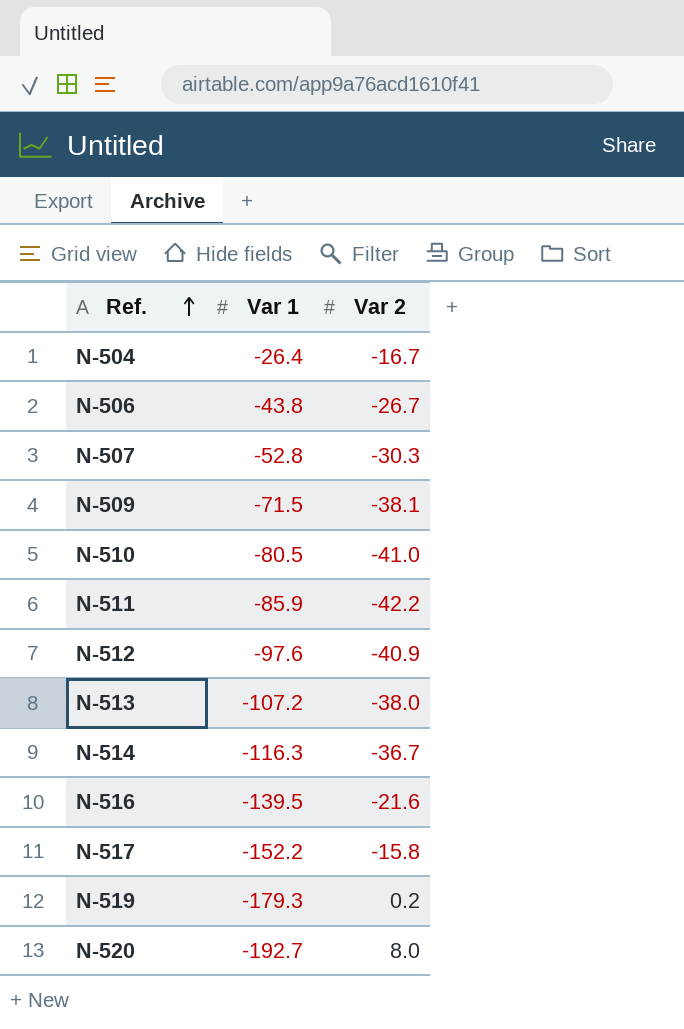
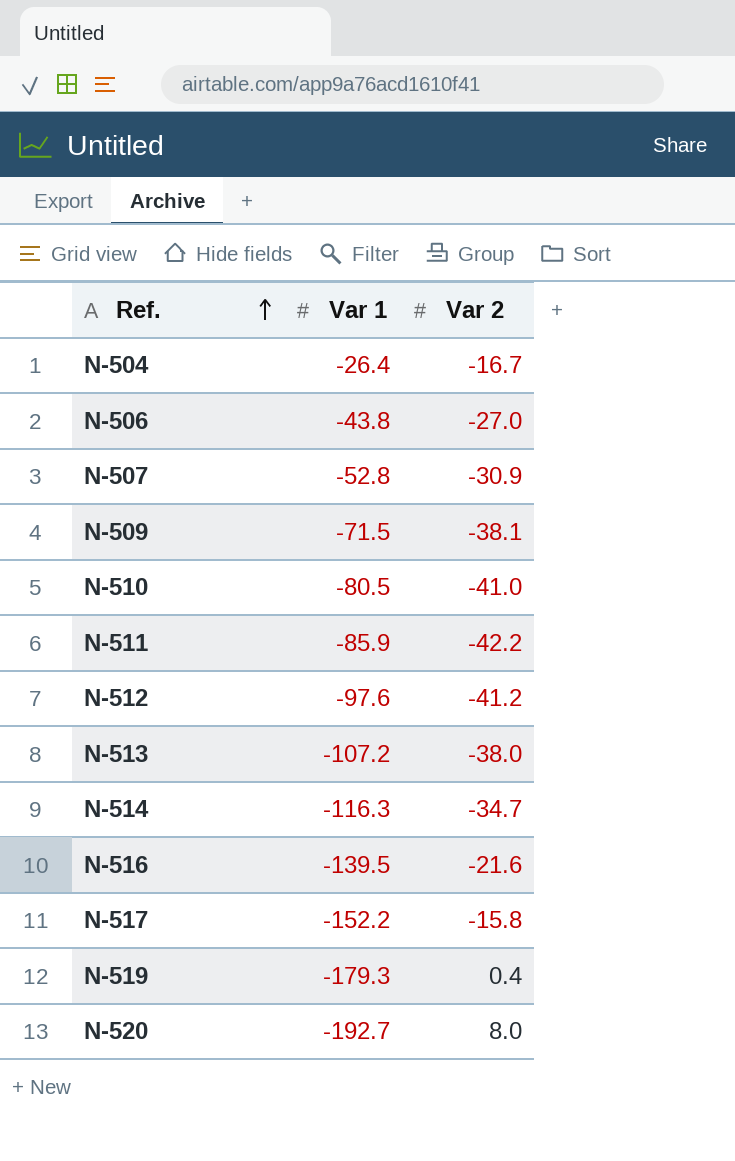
N-506 | Var 2: -26.7 -> -27.0
N-507 | Var 2: -30.3 -> -30.9
N-512 | Var 2: -40.9 -> -41.2
N-514 | Var 2: -36.7 -> -34.7
N-519 | Var 2: 0.2 -> 0.4

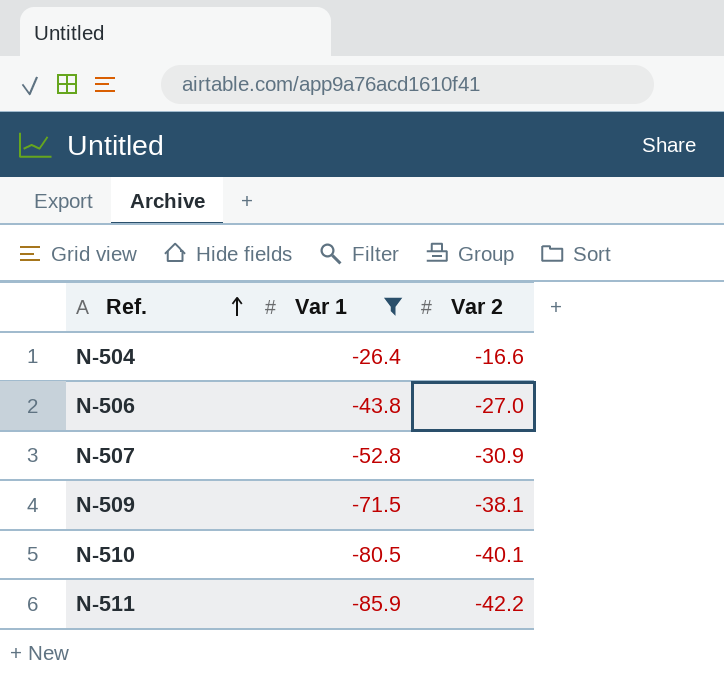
filter: none -> Var 1 >= -85.9
N-504 | Var 2: -16.7 -> -16.6
N-510 | Var 2: -41.0 -> -40.1

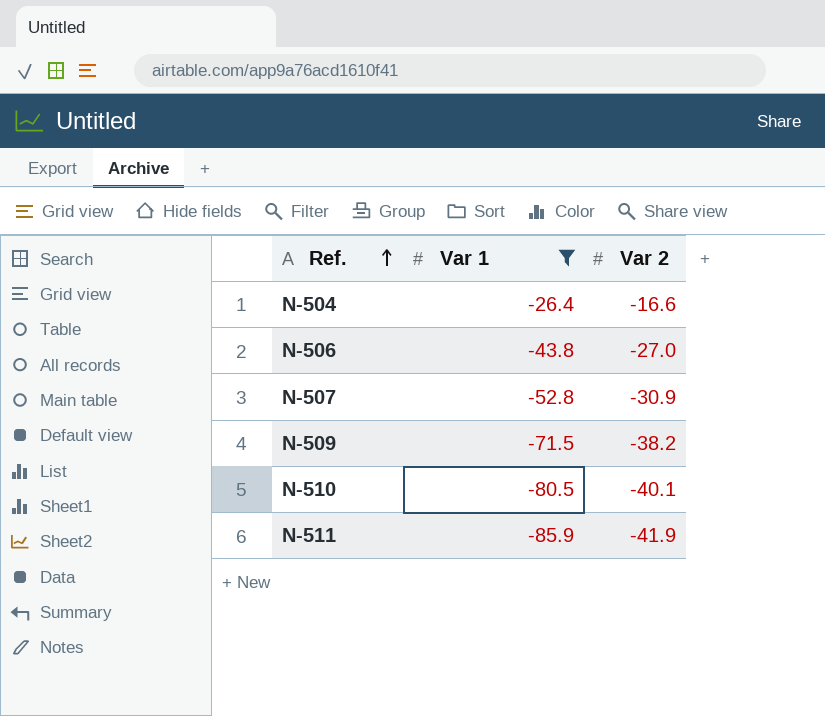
N-509 | Var 2: -38.1 -> -38.2
N-511 | Var 2: -42.2 -> -41.9

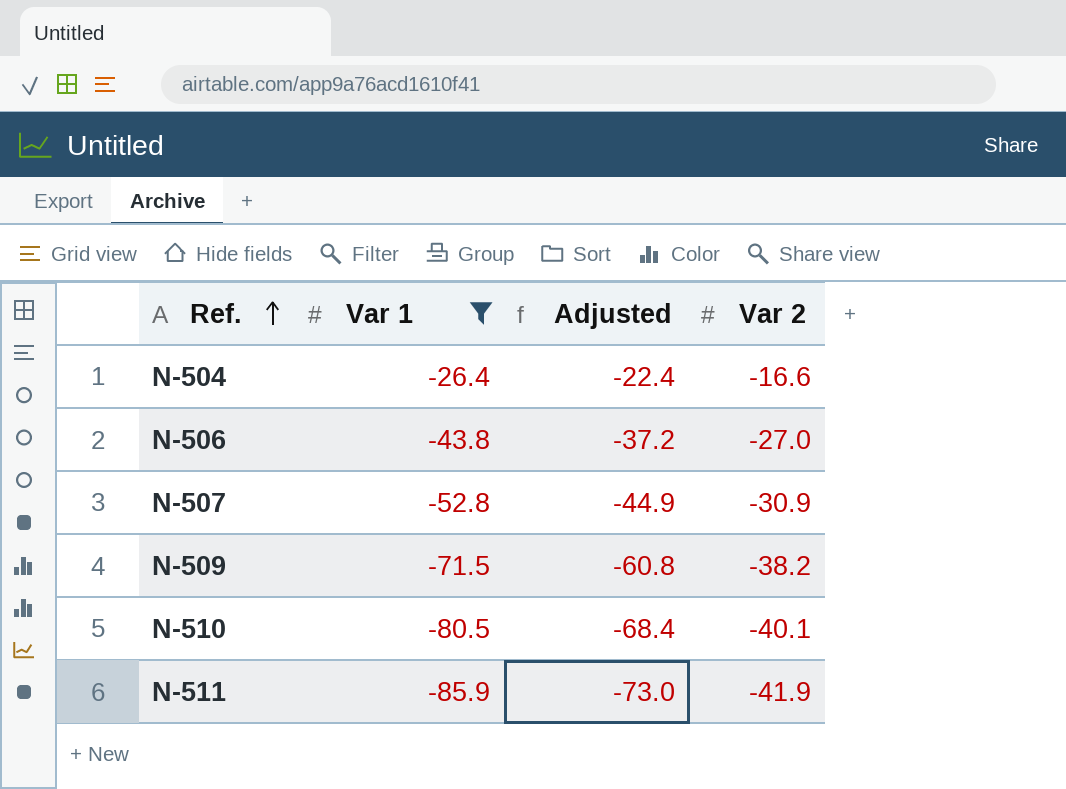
column Adjusted | formula: none -> [Var 1] * 0.85

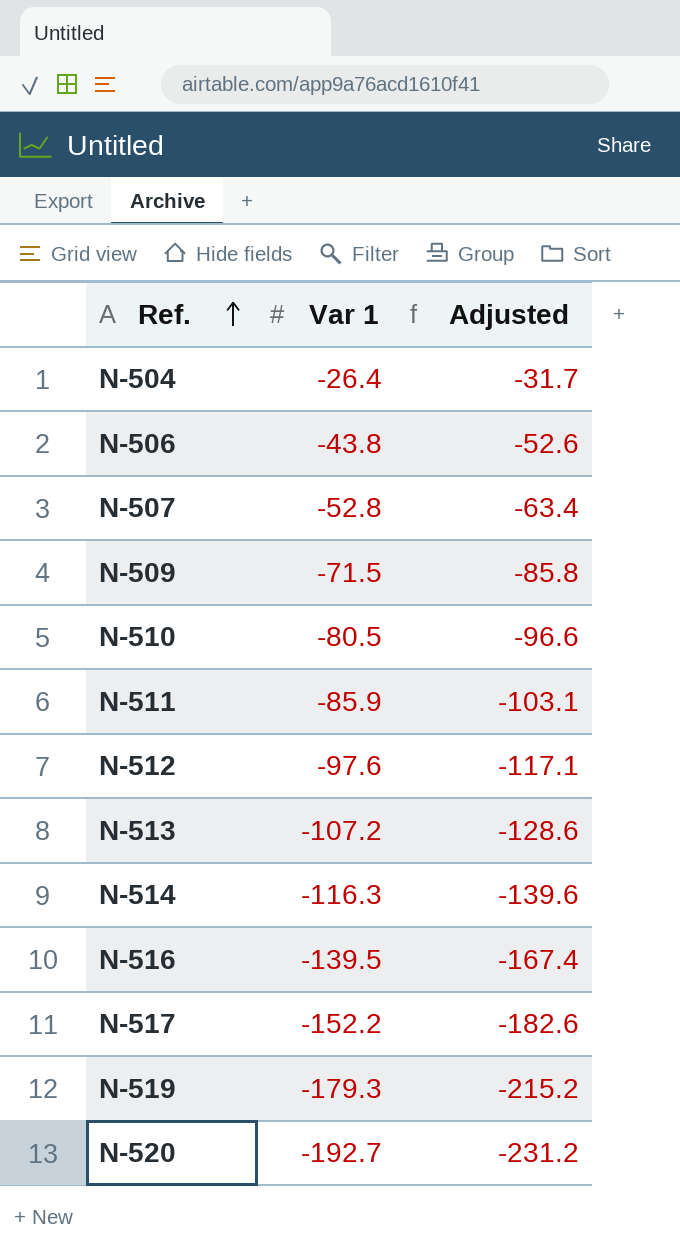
filter: Var 1 >= -85.9 -> none
column Var 2 | position: 4 -> none
column Adjusted | formula: [Var 1] * 0.85 -> [Var 1] * 1.2

